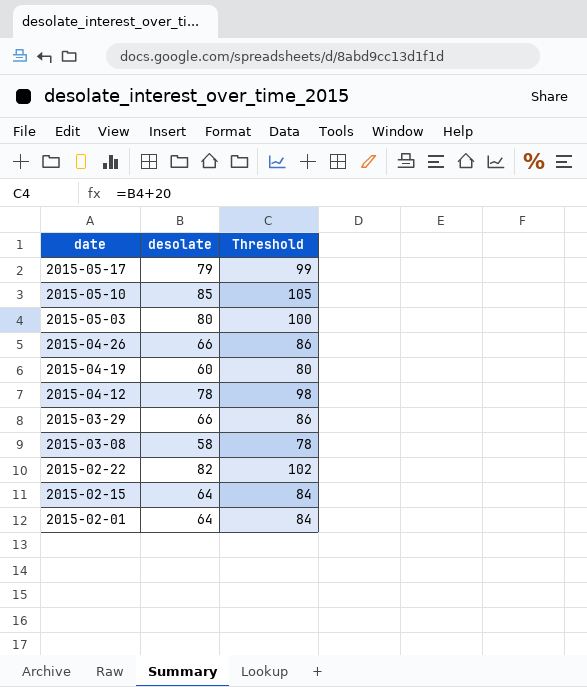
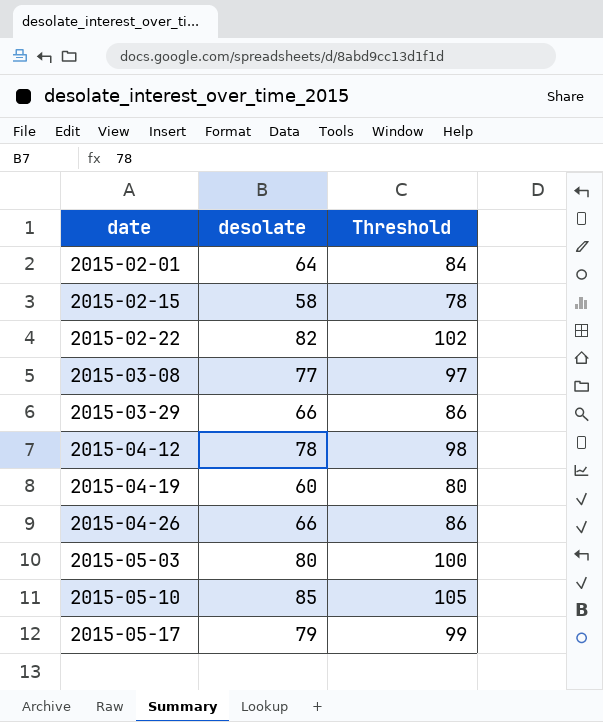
row order: date descending -> date ascending
2015-02-15 | desolate: 64 -> 58
2015-02-15 | Threshold: 84 -> 78
2015-03-08 | desolate: 58 -> 77
2015-03-08 | Threshold: 78 -> 97

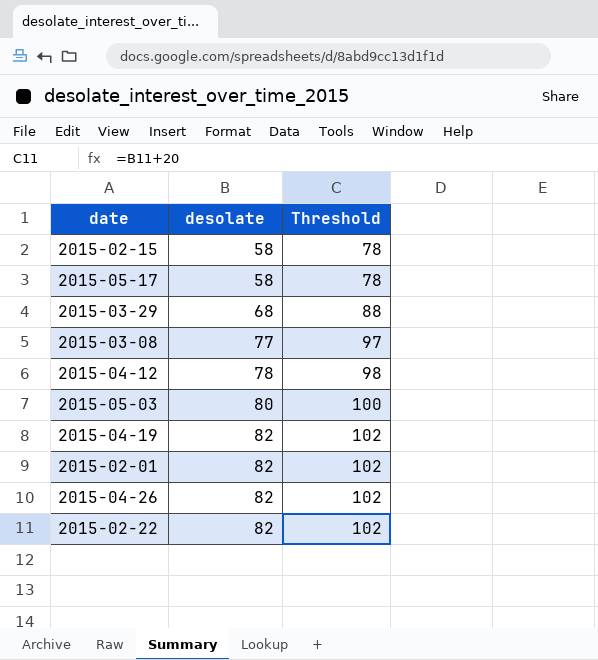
row order: date ascending -> desolate ascending
row 2015-05-10: 85 | 105 -> none
2015-05-17 | desolate: 79 -> 58
2015-05-17 | Threshold: 99 -> 78
2015-03-29 | desolate: 66 -> 68
2015-03-29 | Threshold: 86 -> 88
2015-04-19 | desolate: 60 -> 82
2015-04-19 | Threshold: 80 -> 102
2015-02-01 | desolate: 64 -> 82
2015-02-01 | Threshold: 84 -> 102
2015-04-26 | desolate: 66 -> 82
2015-04-26 | Threshold: 86 -> 102

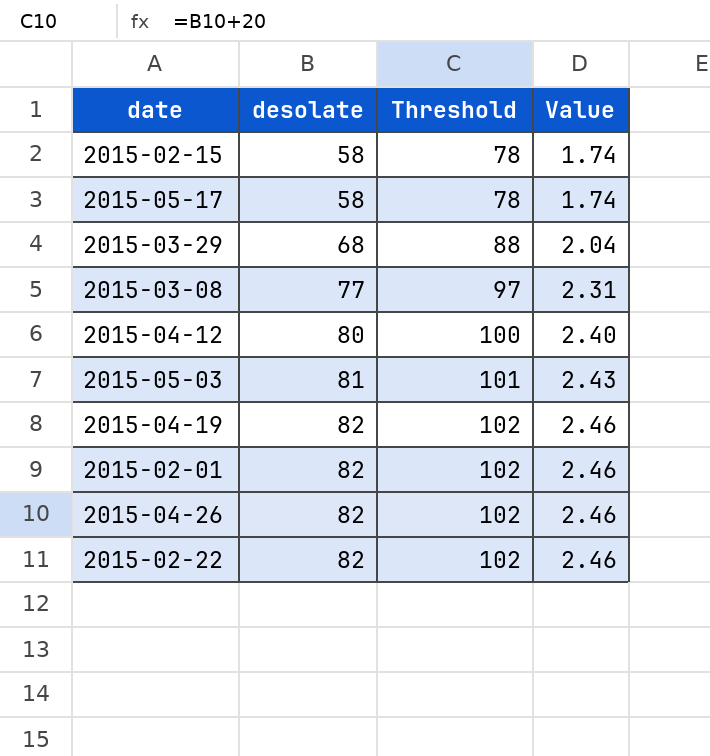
column Value | formula: none -> [desolate] * 0.03
2015-04-12 | desolate: 78 -> 80
2015-04-12 | Threshold: 98 -> 100
2015-05-03 | desolate: 80 -> 81
2015-05-03 | Threshold: 100 -> 101

